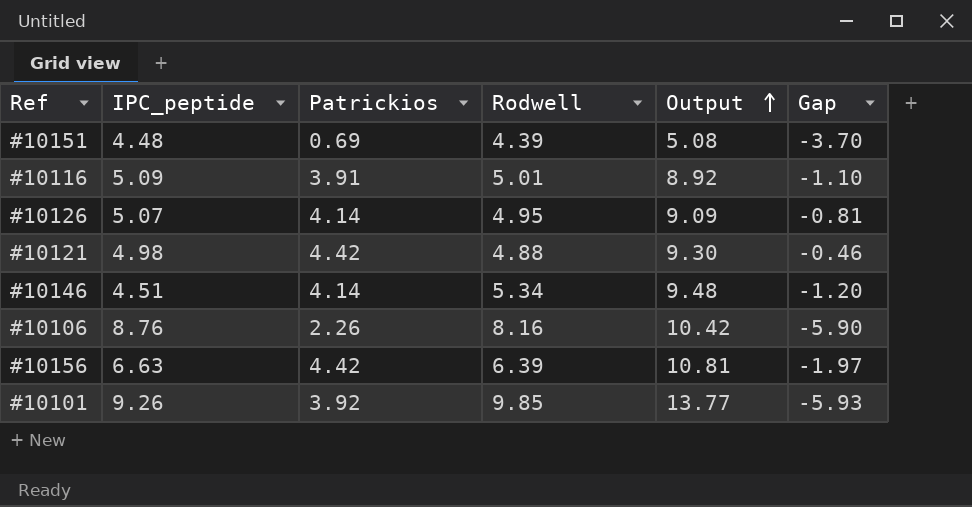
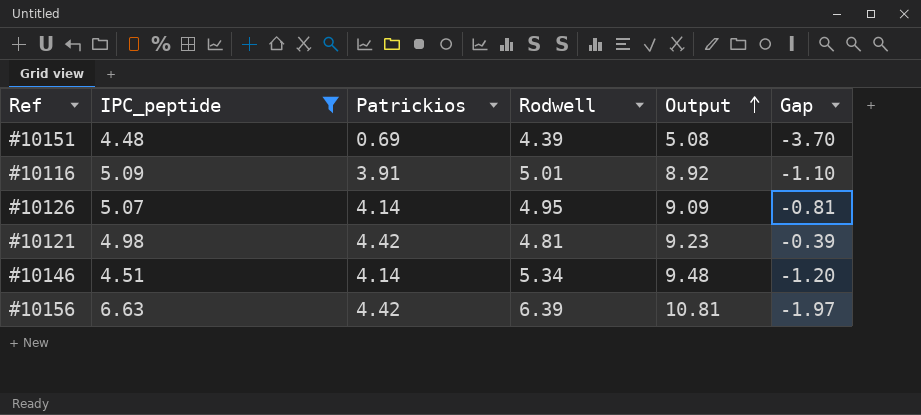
filter: none -> IPC_peptide <= 6.63
#10121 | Rodwell: 4.88 -> 4.81
#10121 | Output: 9.30 -> 9.23
#10121 | Gap: -0.46 -> -0.39

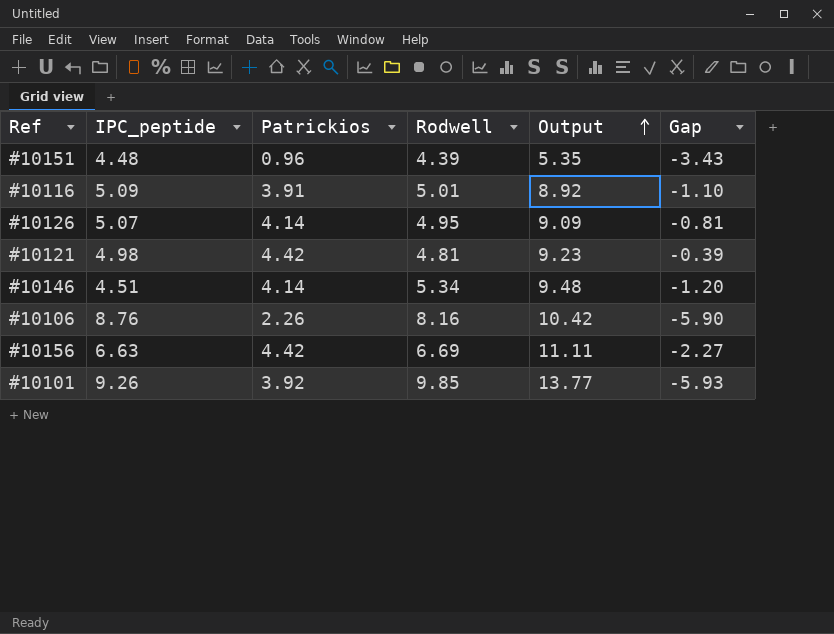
filter: IPC_peptide <= 6.63 -> none
#10151 | Patrickios: 0.69 -> 0.96
#10151 | Output: 5.08 -> 5.35
#10151 | Gap: -3.70 -> -3.43
#10156 | Rodwell: 6.39 -> 6.69
#10156 | Output: 10.81 -> 11.11
#10156 | Gap: -1.97 -> -2.27

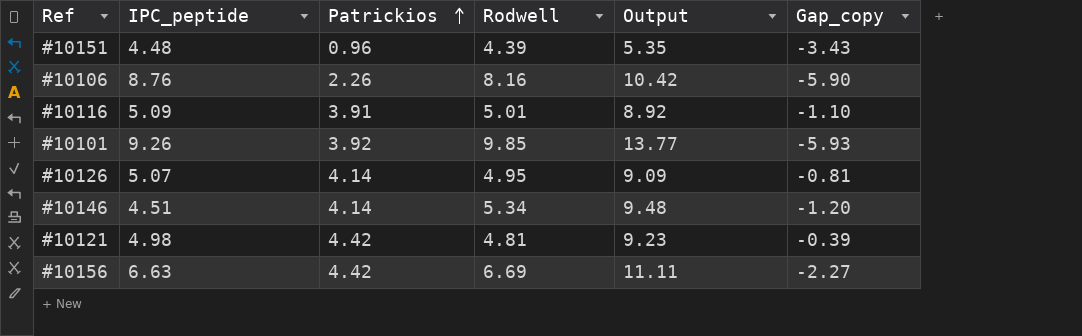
row order: Output ascending -> Patrickios ascending
column name: Gap -> Gap_copy

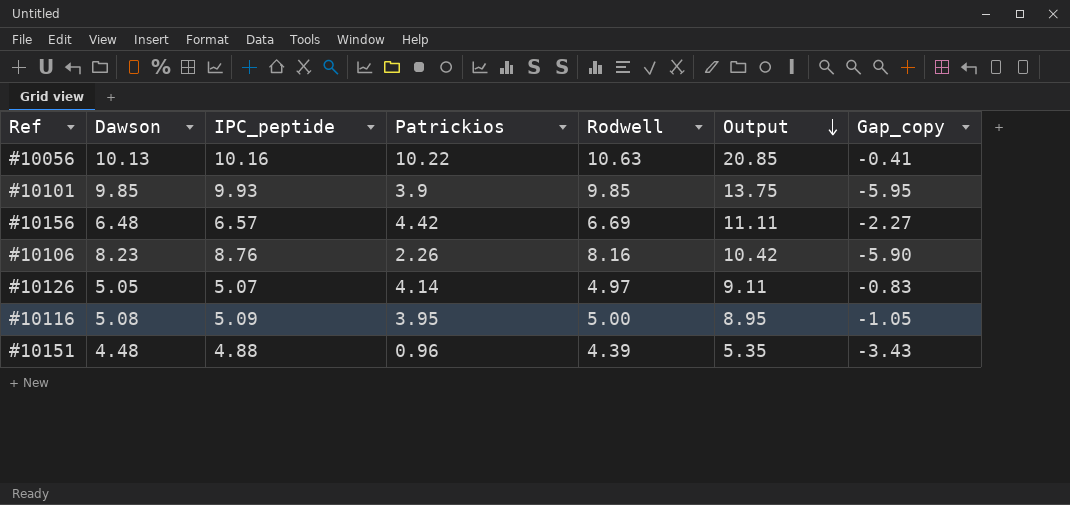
row order: Patrickios ascending -> Output descending
column Dawson | position: none -> 2
row #10146: 4.51 | 4.14 | 5.34 | 9.48 | -1.20 -> none
row #10121: 4.98 | 4.42 | 4.81 | 9.23 | -0.39 -> none
row #10056: none -> 10.13 | 10.16 | 10.22 | 10.63 | 20.85 | -0.41
#10101 | IPC_peptide: 9.26 -> 9.93
#10101 | Patrickios: 3.92 -> 3.9
#10101 | Output: 13.77 -> 13.75
#10101 | Gap_copy: -5.93 -> -5.95
#10156 | IPC_peptide: 6.63 -> 6.57
#10126 | Rodwell: 4.95 -> 4.97
#10126 | Output: 9.09 -> 9.11
#10126 | Gap_copy: -0.81 -> -0.83
#10116 | Patrickios: 3.91 -> 3.95
#10116 | Rodwell: 5.01 -> 5.00
#10116 | Output: 8.92 -> 8.95
#10116 | Gap_copy: -1.10 -> -1.05
#10151 | IPC_peptide: 4.48 -> 4.88

